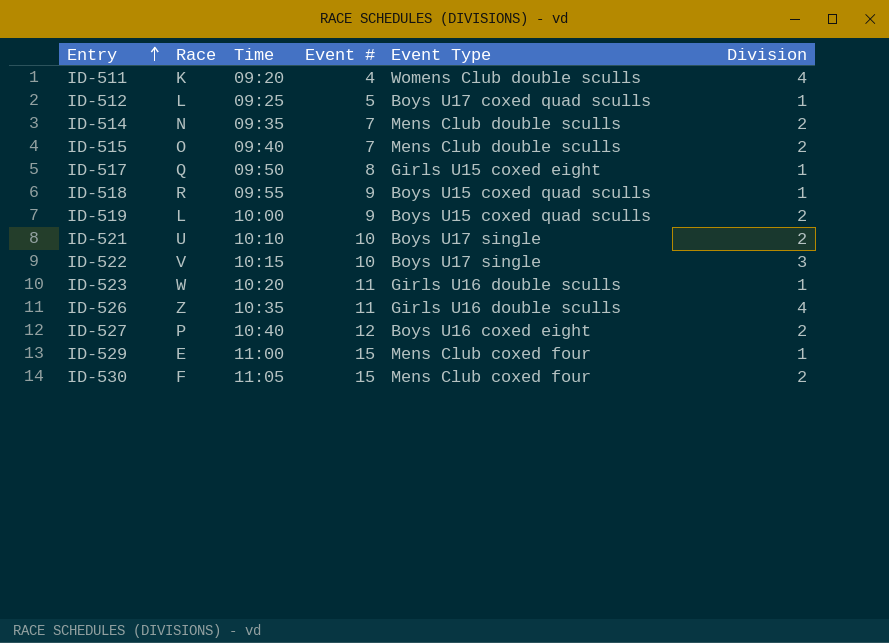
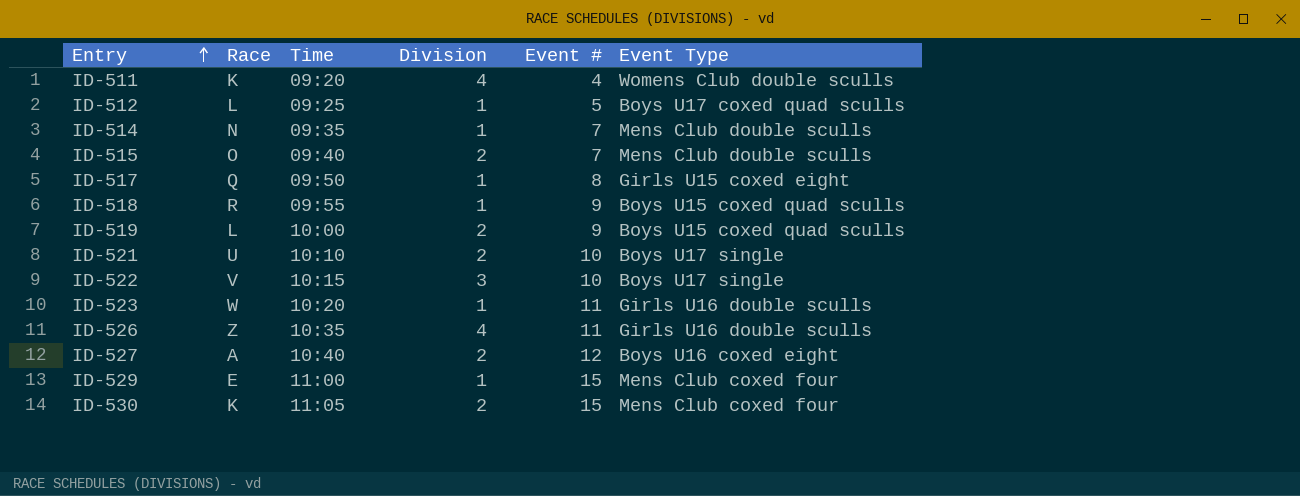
column Division | position: 6 -> 4
ID-514 | Division: 2 -> 1
ID-527 | Race: P -> A
ID-530 | Race: F -> K

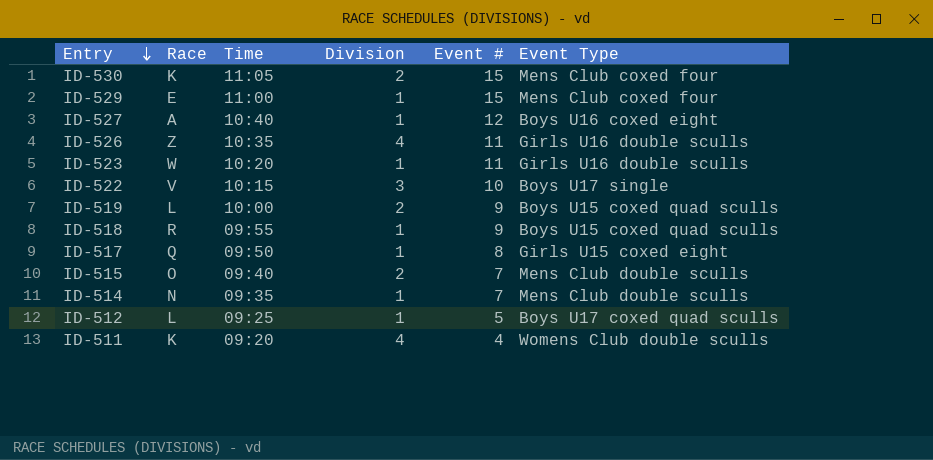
row order: Entry ascending -> Entry descending
row ID-521: U | 10:10 | 2 | 10 | Boys U17 single -> none
ID-527 | Division: 2 -> 1

